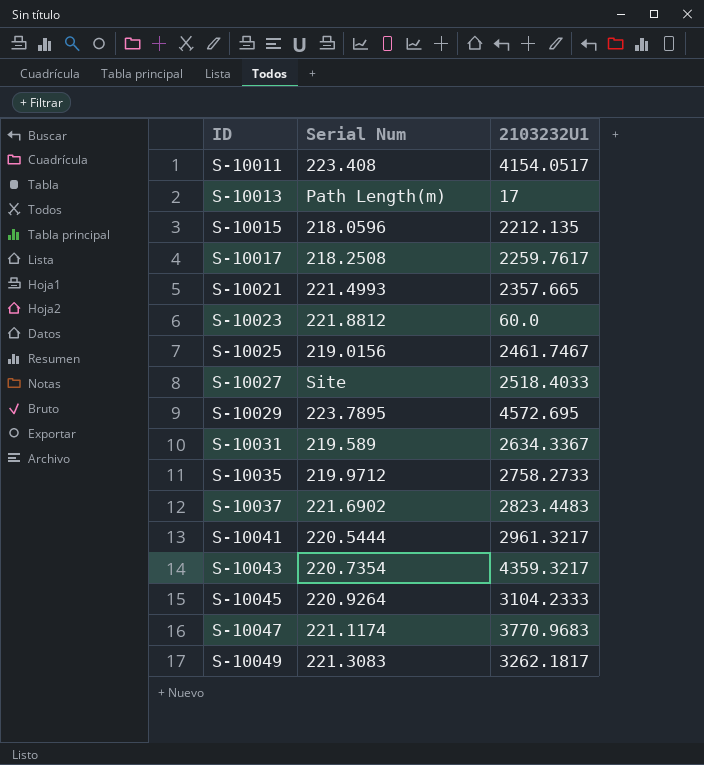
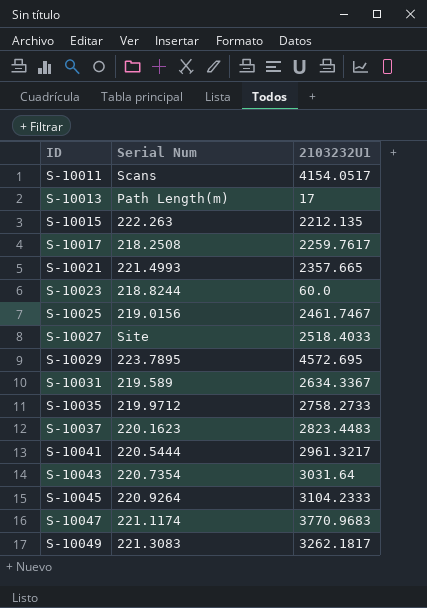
S-10011 | Serial Num: 223.408 -> Scans
S-10015 | Serial Num: 218.0596 -> 222.263
S-10023 | Serial Num: 221.8812 -> 218.8244
S-10037 | Serial Num: 221.6902 -> 220.1623
S-10043 | 2103232U1: 4359.3217 -> 3031.64

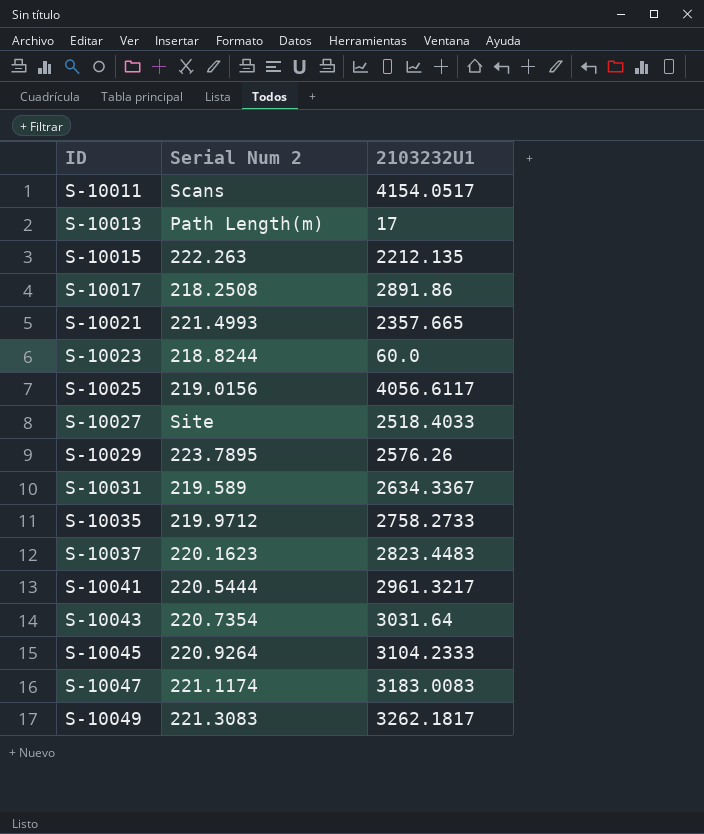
column name: Serial Num -> Serial Num 2
S-10017 | 2103232U1: 2259.7617 -> 2891.86
S-10025 | 2103232U1: 2461.7467 -> 4056.6117
S-10029 | 2103232U1: 4572.695 -> 2576.26
S-10047 | 2103232U1: 3770.9683 -> 3183.0083

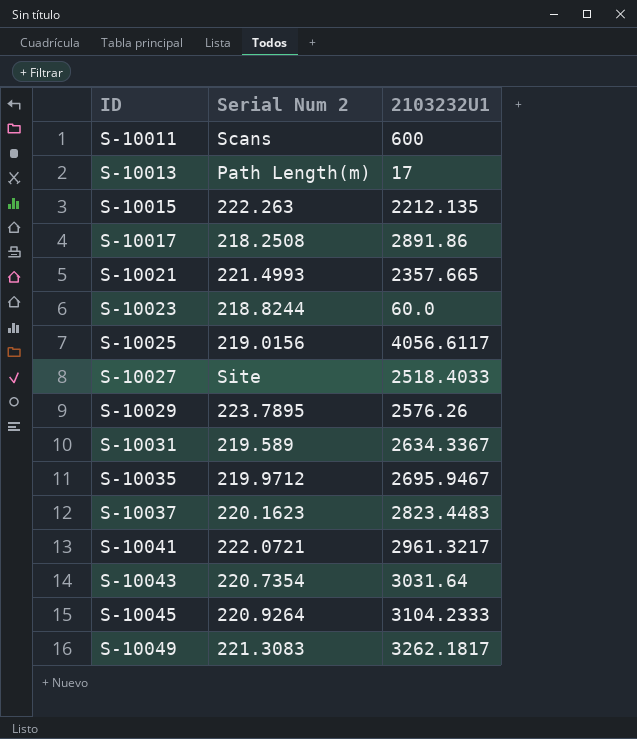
row S-10047: 221.1174 | 3183.0083 -> none
S-10011 | 2103232U1: 4154.0517 -> 600
S-10035 | 2103232U1: 2758.2733 -> 2695.9467
S-10041 | Serial Num 2: 220.5444 -> 222.0721

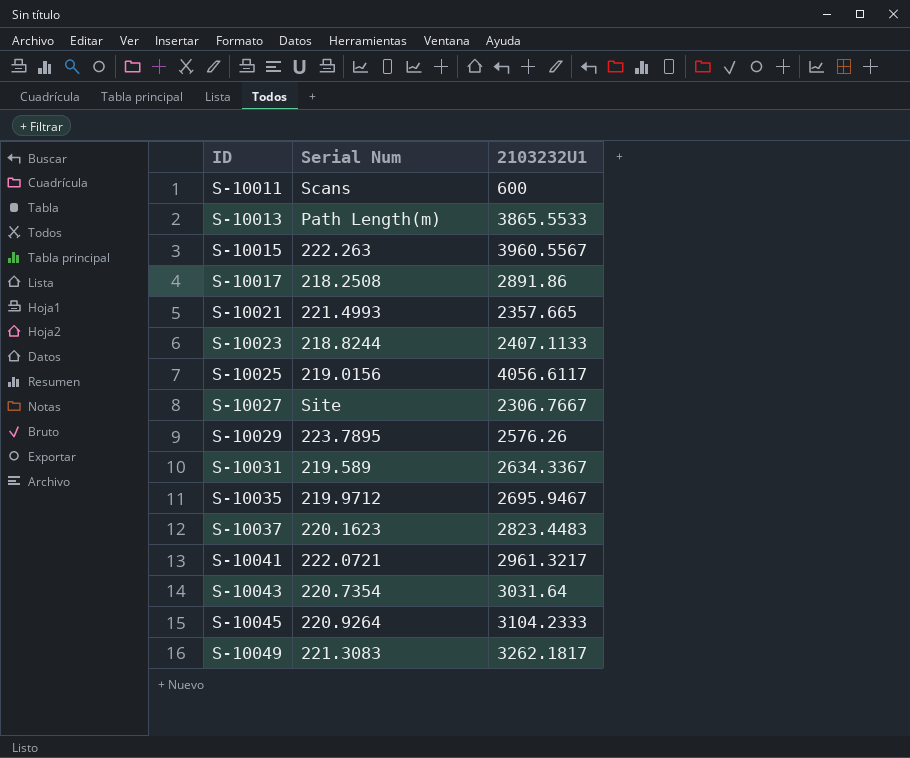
column name: Serial Num 2 -> Serial Num
S-10013 | 2103232U1: 17 -> 3865.5533
S-10015 | 2103232U1: 2212.135 -> 3960.5567
S-10023 | 2103232U1: 60.0 -> 2407.1133
S-10027 | 2103232U1: 2518.4033 -> 2306.7667

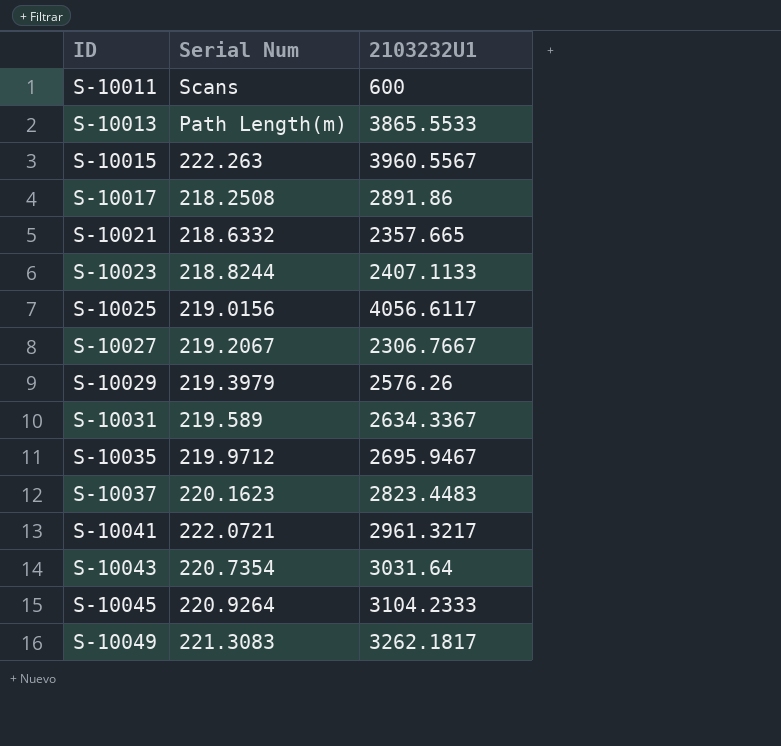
S-10021 | Serial Num: 221.4993 -> 218.6332
S-10027 | Serial Num: Site -> 219.2067
S-10029 | Serial Num: 223.7895 -> 219.3979

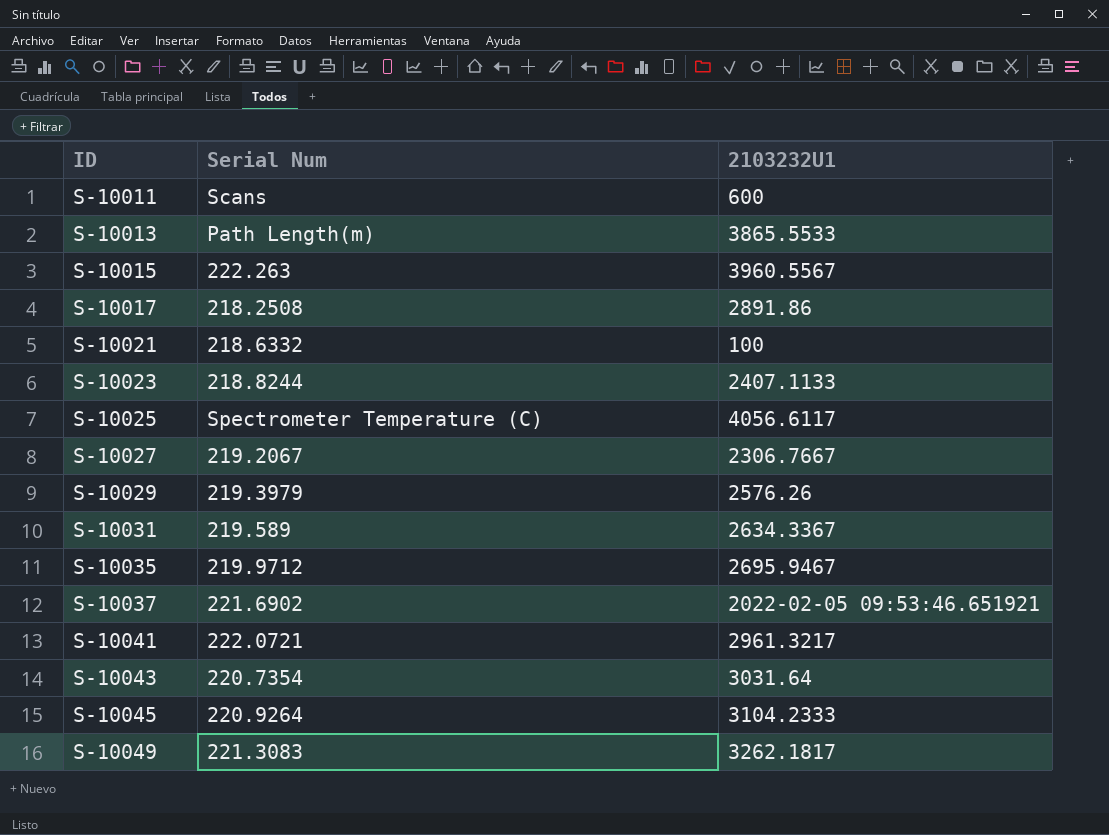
S-10021 | 2103232U1: 2357.665 -> 100
S-10025 | Serial Num: 219.0156 -> Spectrometer Temperature (C)
S-10037 | Serial Num: 220.1623 -> 221.6902
S-10037 | 2103232U1: 2823.4483 -> 2022-02-05 09:53:46.651921

